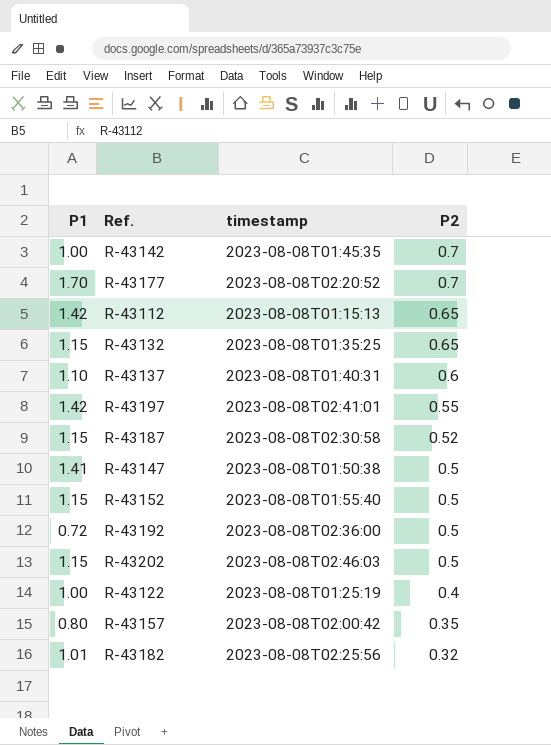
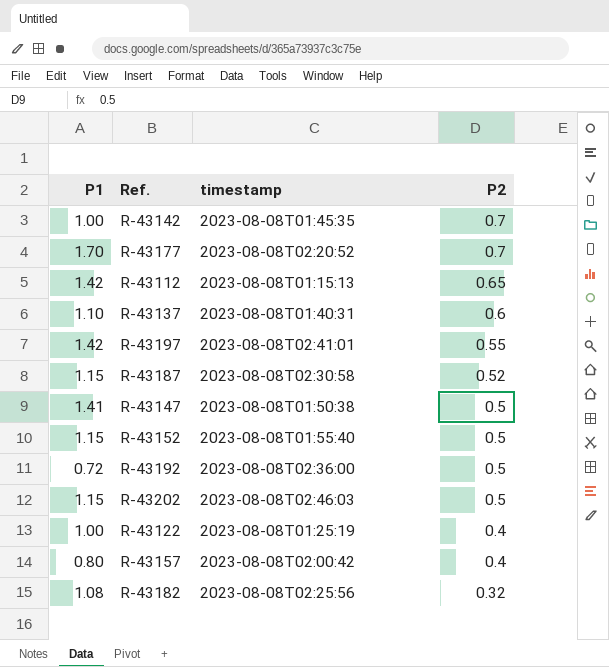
row R-43132: 1.15 | 2023-08-08T01:35:25 | 0.65 -> none
R-43157 | P2: 0.35 -> 0.4
R-43182 | P1: 1.01 -> 1.08

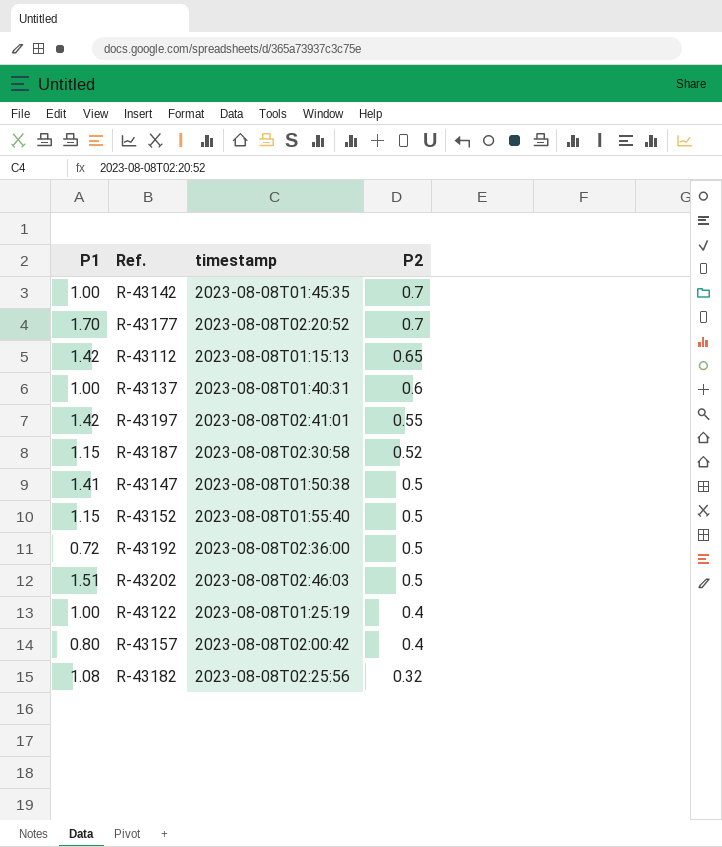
R-43137 | P1: 1.10 -> 1.00
R-43202 | P1: 1.15 -> 1.51

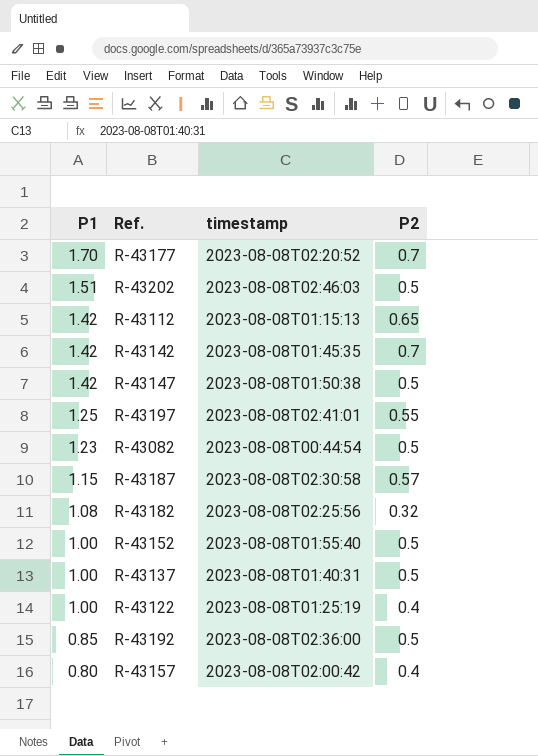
row order: P2 descending -> P1 descending
R-43142 | P1: 1.00 -> 1.42
R-43147 | P1: 1.41 -> 1.42
R-43197 | P1: 1.42 -> 1.25
row R-43082: none -> 1.23 | 2023-08-08T00:44:54 | 0.5
R-43187 | P2: 0.52 -> 0.57
R-43152 | P1: 1.15 -> 1.00
R-43137 | P2: 0.6 -> 0.5
R-43192 | P1: 0.72 -> 0.85

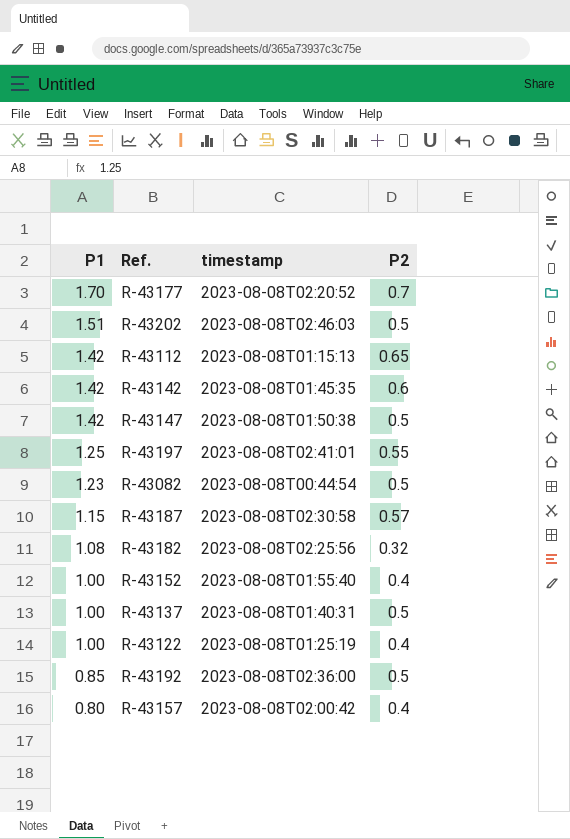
R-43142 | P2: 0.7 -> 0.6
R-43152 | P2: 0.5 -> 0.4

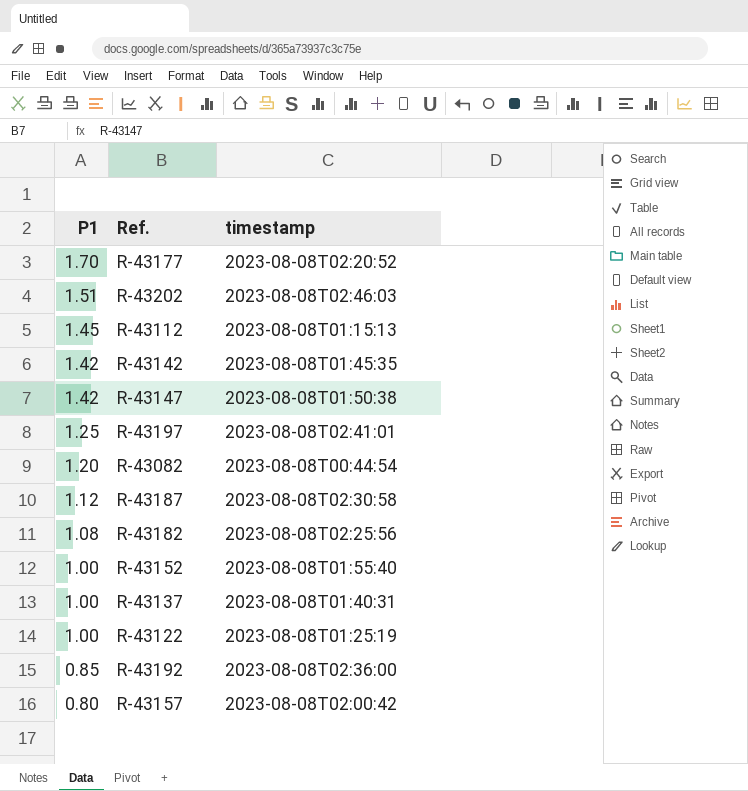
column P2 | position: 4 -> none
R-43112 | P1: 1.42 -> 1.45
R-43082 | P1: 1.23 -> 1.20
R-43187 | P1: 1.15 -> 1.12

